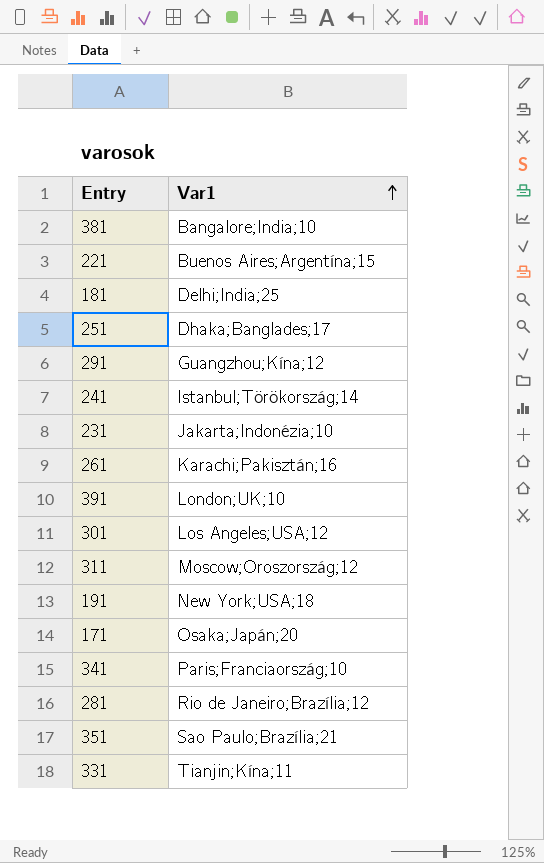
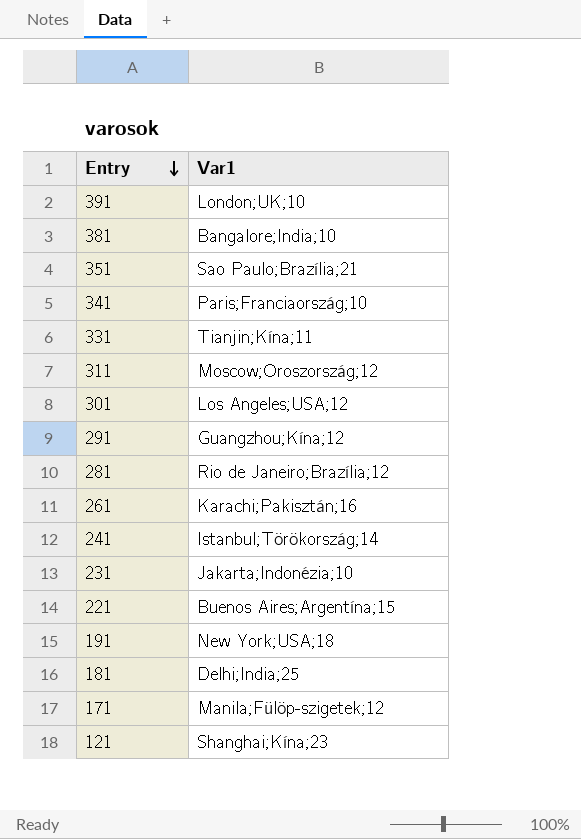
row order: Var1 ascending -> Entry descending
row 251: Dhaka;Banglades;17 -> none
171 | Var1: Osaka;Japán;20 -> Manila;Fülöp-szigetek;12
row 121: none -> Shanghai;Kína;23

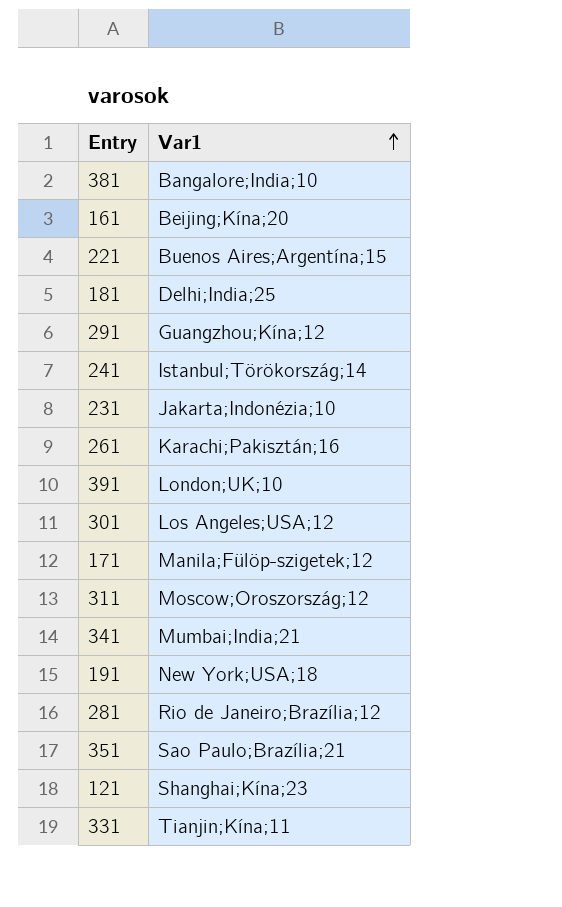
row order: Entry descending -> Var1 ascending
row 161: none -> Beijing;Kína;20
341 | Var1: Paris;Franciaország;10 -> Mumbai;India;21

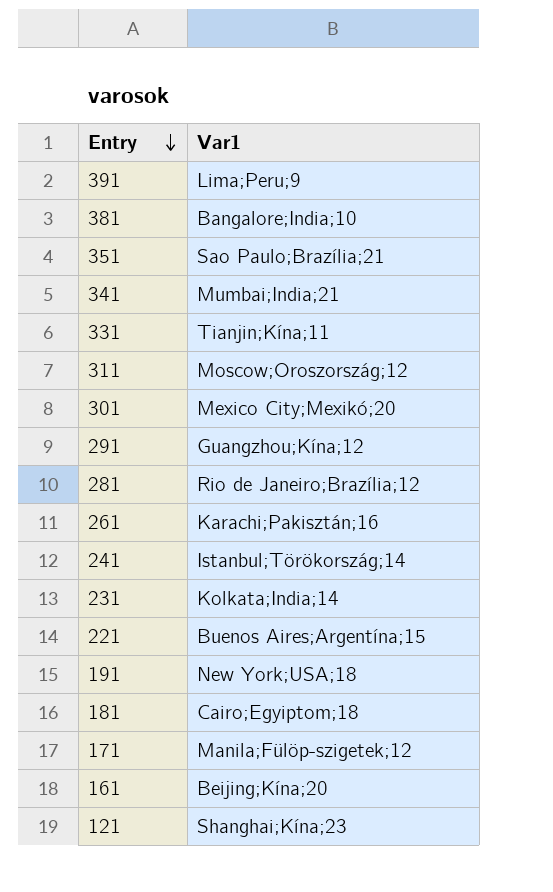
row order: Var1 ascending -> Entry descending
391 | Var1: London;UK;10 -> Lima;Peru;9
301 | Var1: Los Angeles;USA;12 -> Mexico City;Mexikó;20
231 | Var1: Jakarta;Indonézia;10 -> Kolkata;India;14
181 | Var1: Delhi;India;25 -> Cairo;Egyiptom;18

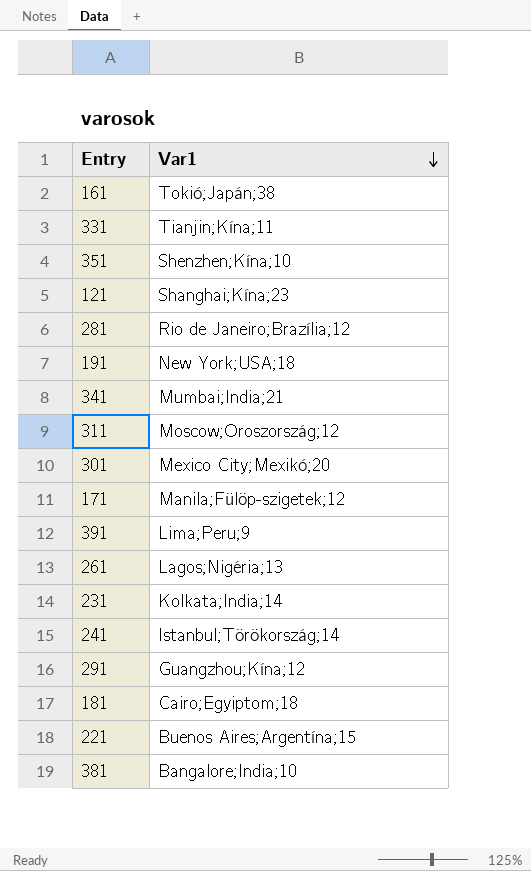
row order: Entry descending -> Var1 descending
161 | Var1: Beijing;Kína;20 -> Tokió;Japán;38
351 | Var1: Sao Paulo;Brazília;21 -> Shenzhen;Kína;10
261 | Var1: Karachi;Pakisztán;16 -> Lagos;Nigéria;13

